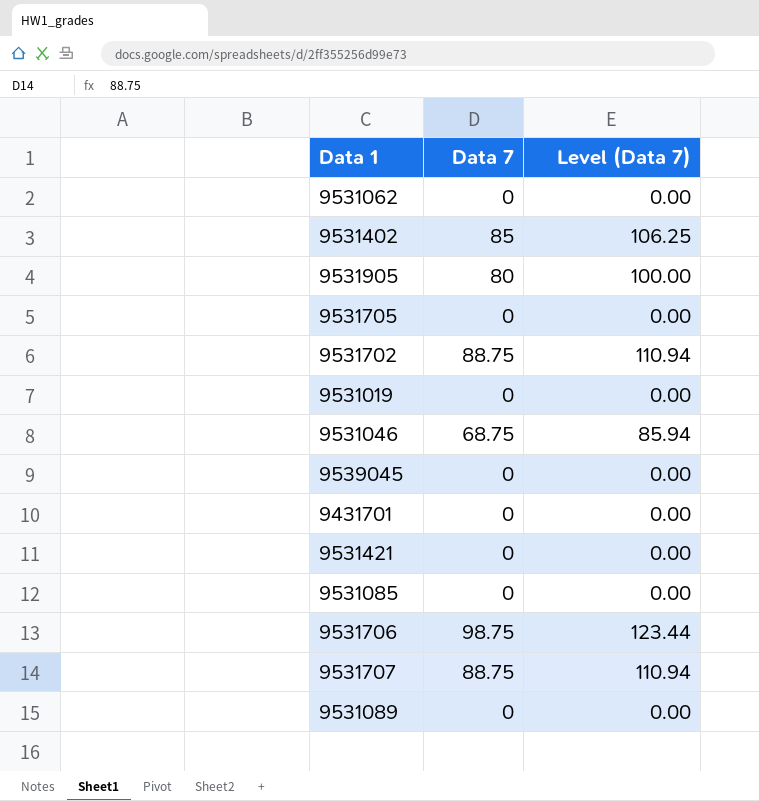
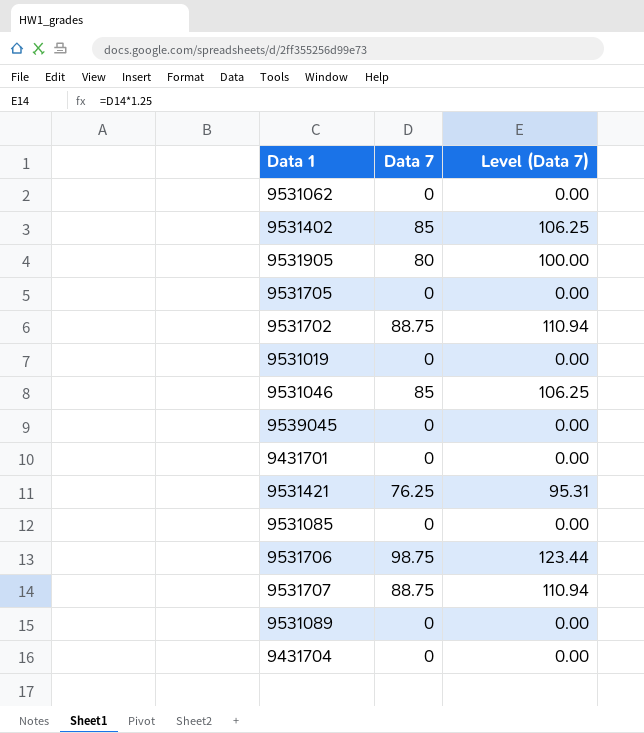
9531046 | Data 7: 68.75 -> 85
9531046 | Level (Data 7): 85.94 -> 106.25
9531421 | Data 7: 0 -> 76.25
9531421 | Level (Data 7): 0.00 -> 95.31
row 9431704: none -> 0 | 0.00

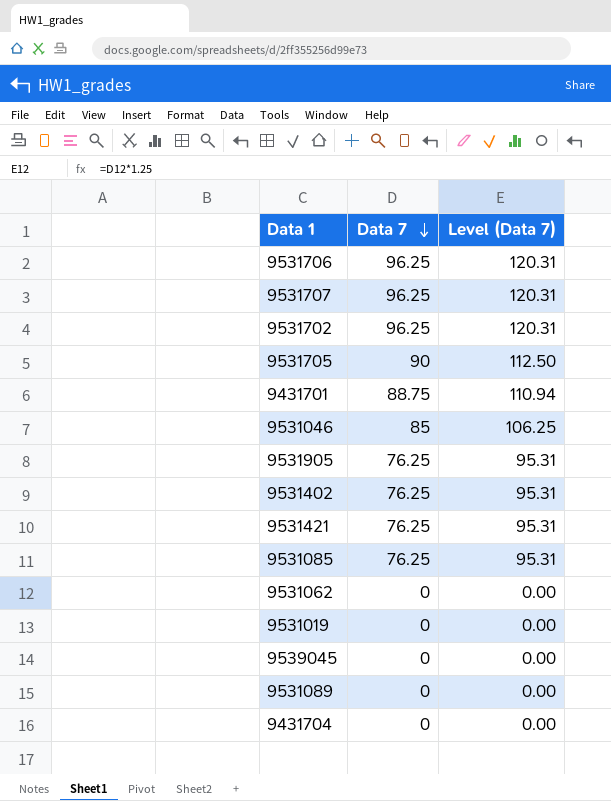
row order: none -> Data 7 descending
9531706 | Data 7: 98.75 -> 96.25
9531706 | Level (Data 7): 123.44 -> 120.31
9531707 | Data 7: 88.75 -> 96.25
9531707 | Level (Data 7): 110.94 -> 120.31
9531702 | Data 7: 88.75 -> 96.25
9531702 | Level (Data 7): 110.94 -> 120.31
9531705 | Data 7: 0 -> 90
9531705 | Level (Data 7): 0.00 -> 112.50
9431701 | Data 7: 0 -> 88.75
9431701 | Level (Data 7): 0.00 -> 110.94
9531905 | Data 7: 80 -> 76.25
9531905 | Level (Data 7): 100.00 -> 95.31
9531402 | Data 7: 85 -> 76.25
9531402 | Level (Data 7): 106.25 -> 95.31
9531085 | Data 7: 0 -> 76.25
9531085 | Level (Data 7): 0.00 -> 95.31

